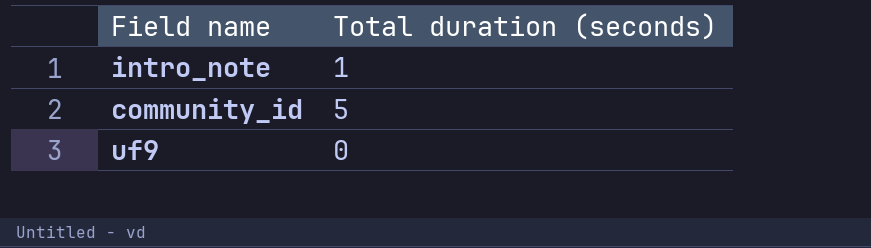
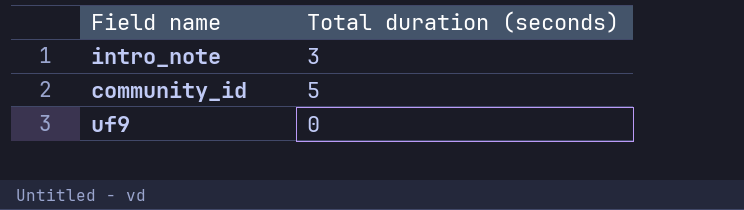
intro_note | Total duration (seconds): 1 -> 3

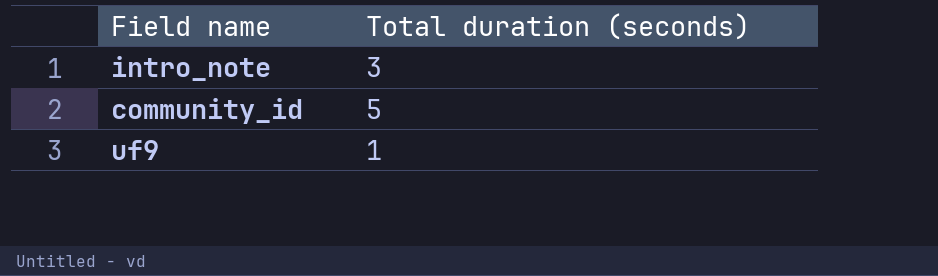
uf9 | Total duration (seconds): 0 -> 1

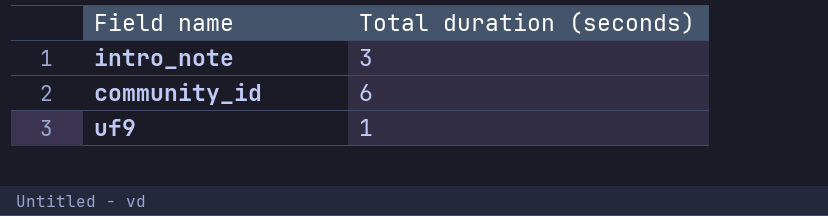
community_id | Total duration (seconds): 5 -> 6

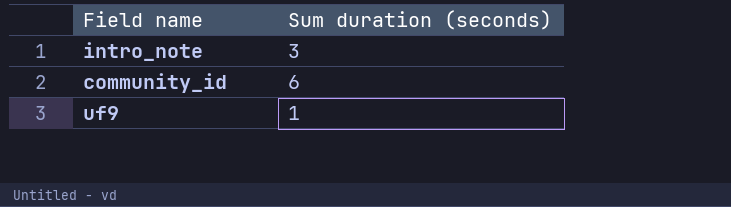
column name: Total duration (seconds) -> Sum duration (seconds)

